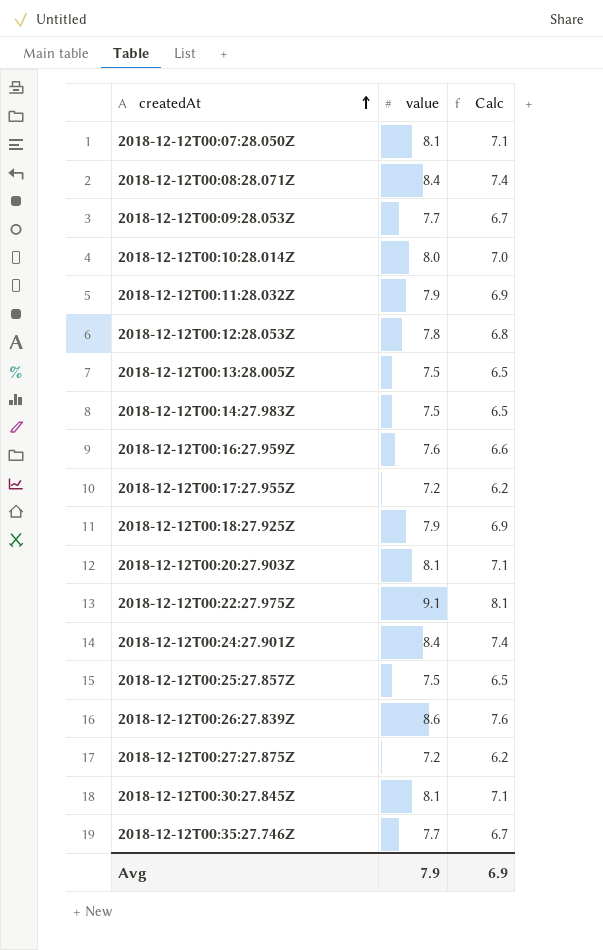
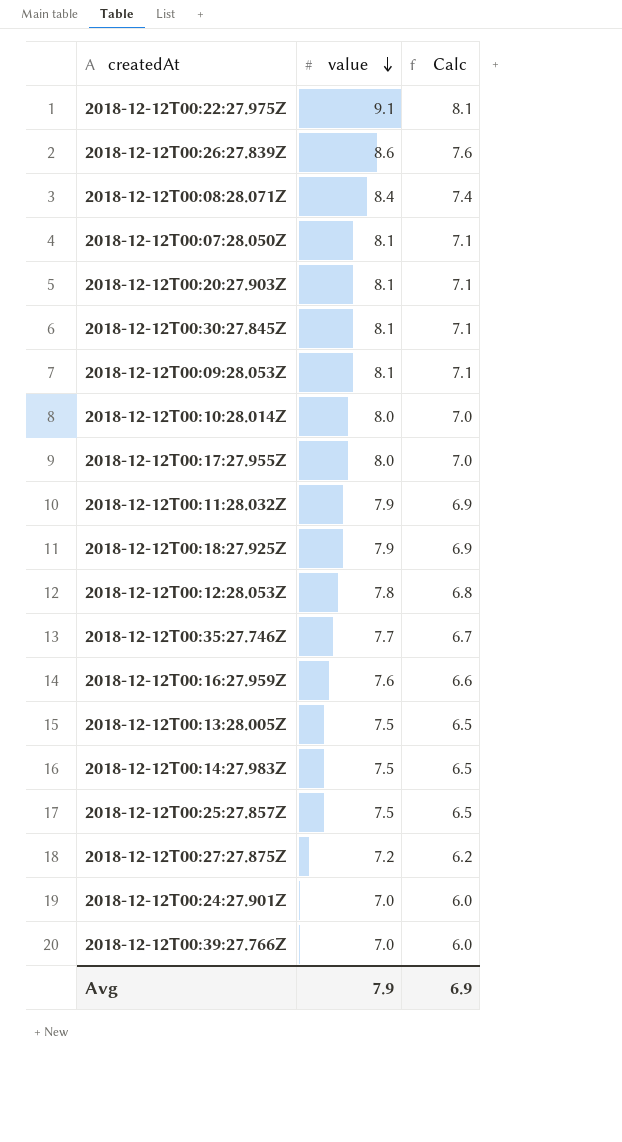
row order: createdAt ascending -> value descending
2018-12-12T00:09:28.053Z | value: 7.7 -> 8.1
2018-12-12T00:09:28.053Z | Calc: 6.7 -> 7.1
2018-12-12T00:17:27.955Z | value: 7.2 -> 8.0
2018-12-12T00:17:27.955Z | Calc: 6.2 -> 7.0
2018-12-12T00:24:27.901Z | value: 8.4 -> 7.0
2018-12-12T00:24:27.901Z | Calc: 7.4 -> 6.0
row 2018-12-12T00:39:27.766Z: none -> 7.0 | 6.0

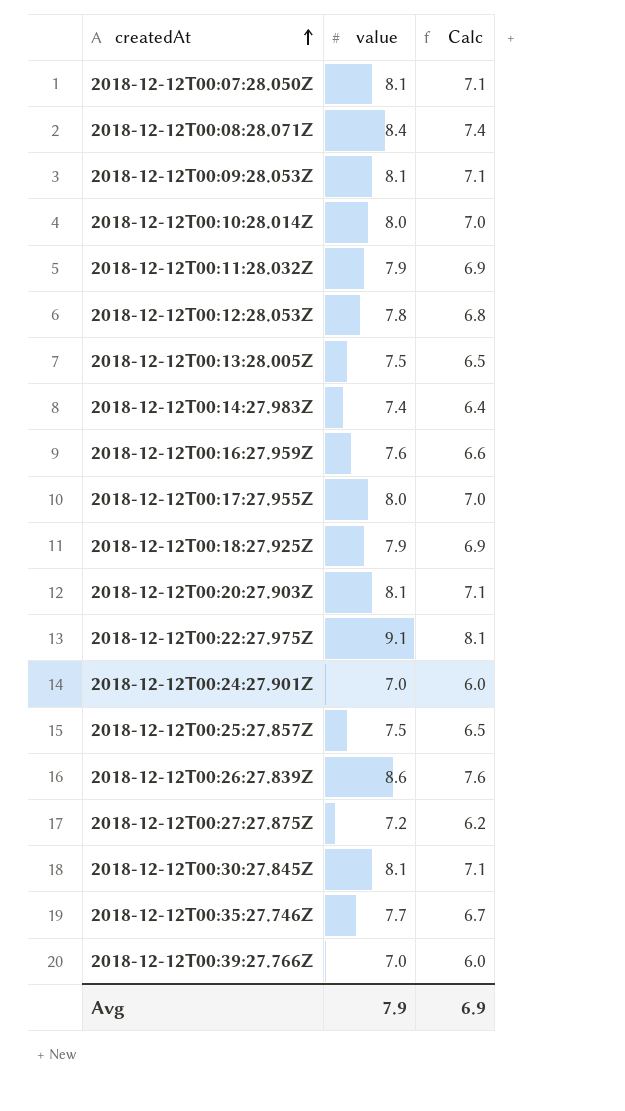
row order: value descending -> createdAt ascending
2018-12-12T00:14:27.983Z | value: 7.5 -> 7.4
2018-12-12T00:14:27.983Z | Calc: 6.5 -> 6.4

